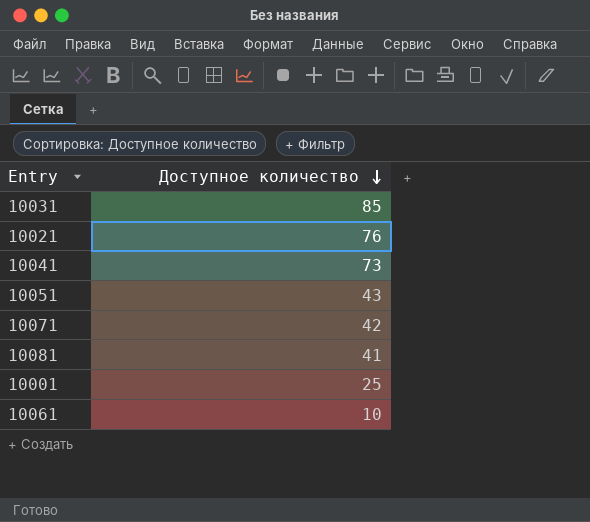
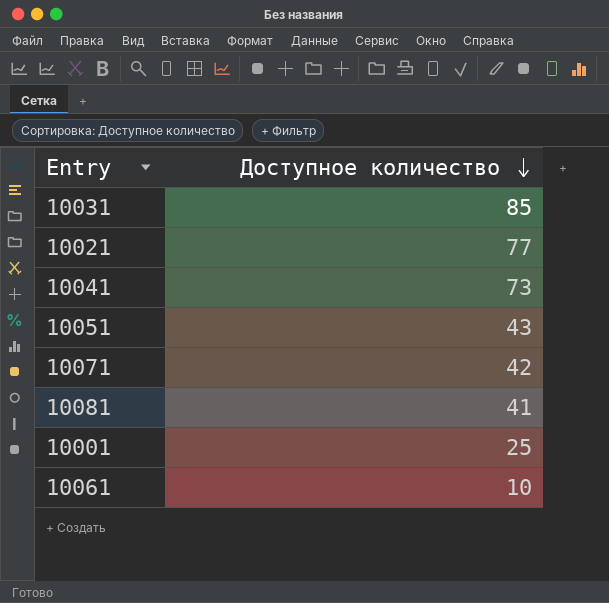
10021 | Доступное количество: 76 -> 77

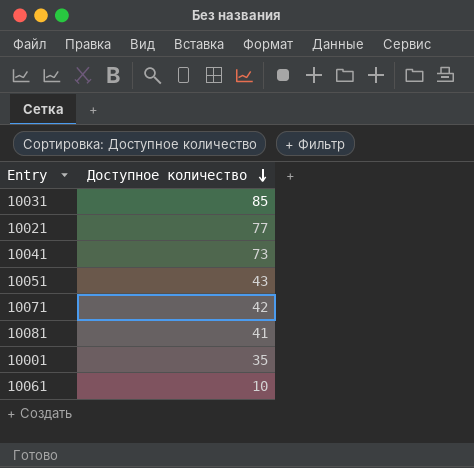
10001 | Доступное количество: 25 -> 35

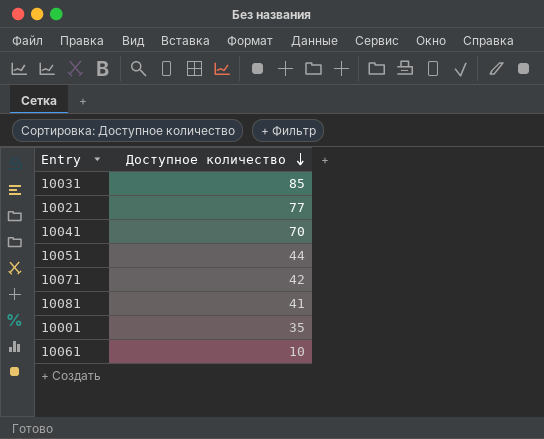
10041 | Доступное количество: 73 -> 70
10051 | Доступное количество: 43 -> 44

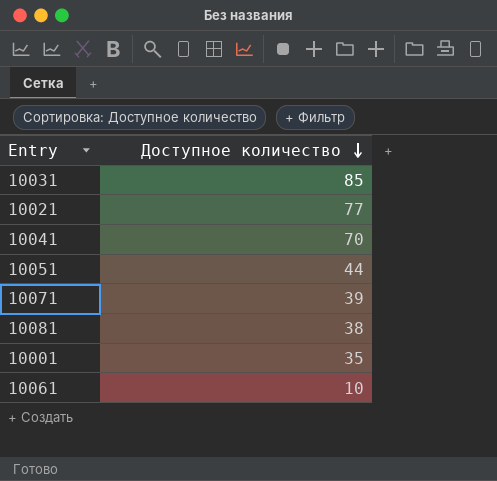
10071 | Доступное количество: 42 -> 39
10081 | Доступное количество: 41 -> 38

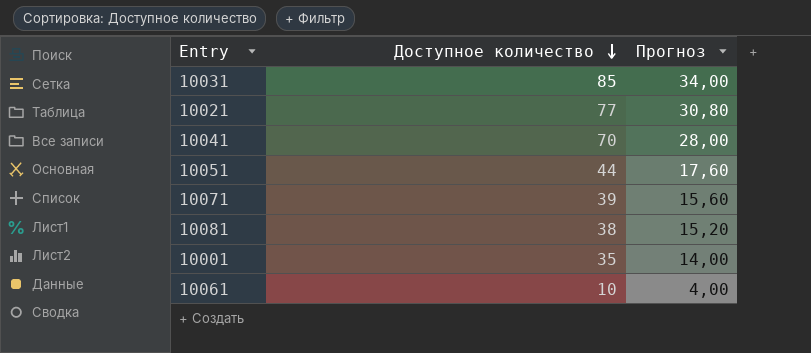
column Прогноз | formula: none -> [Доступное количество] * 0,4

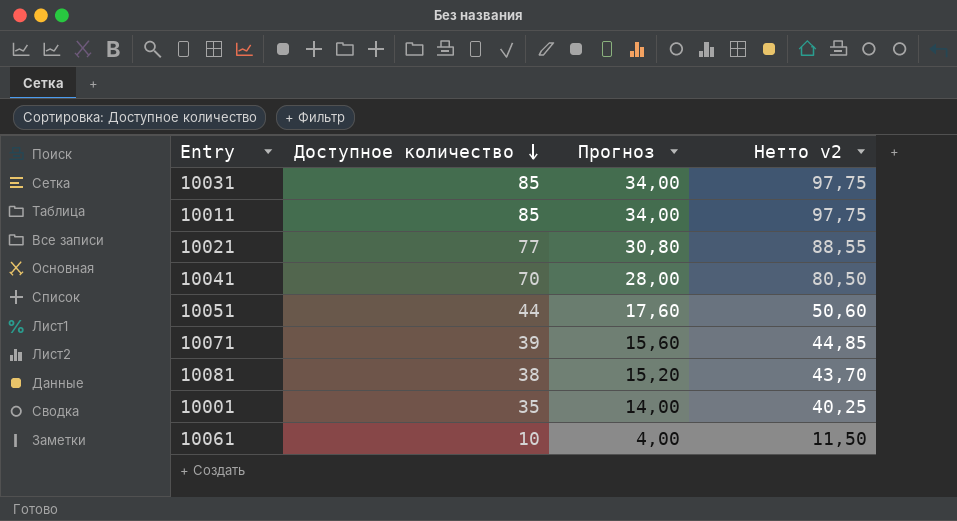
column Нетто v2 | formula: none -> [Доступное количество] * 1,15
row 10011: none -> 85 | 34,00 | 97,75

